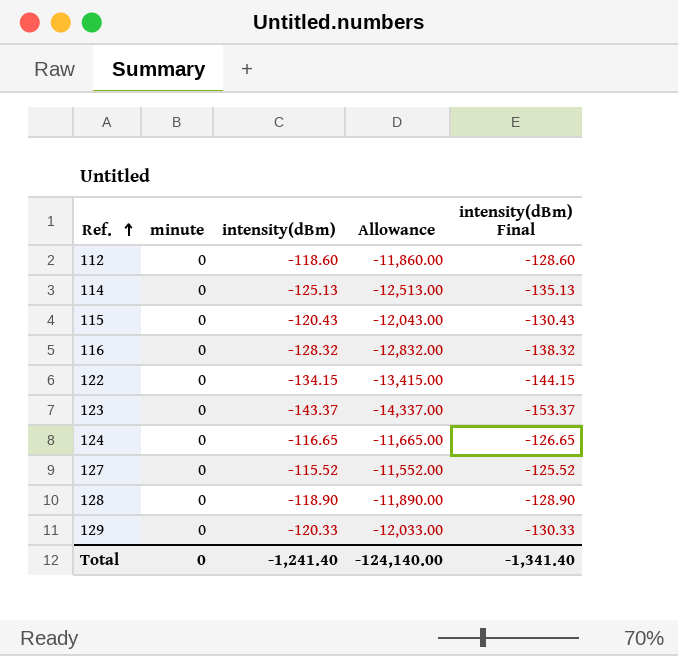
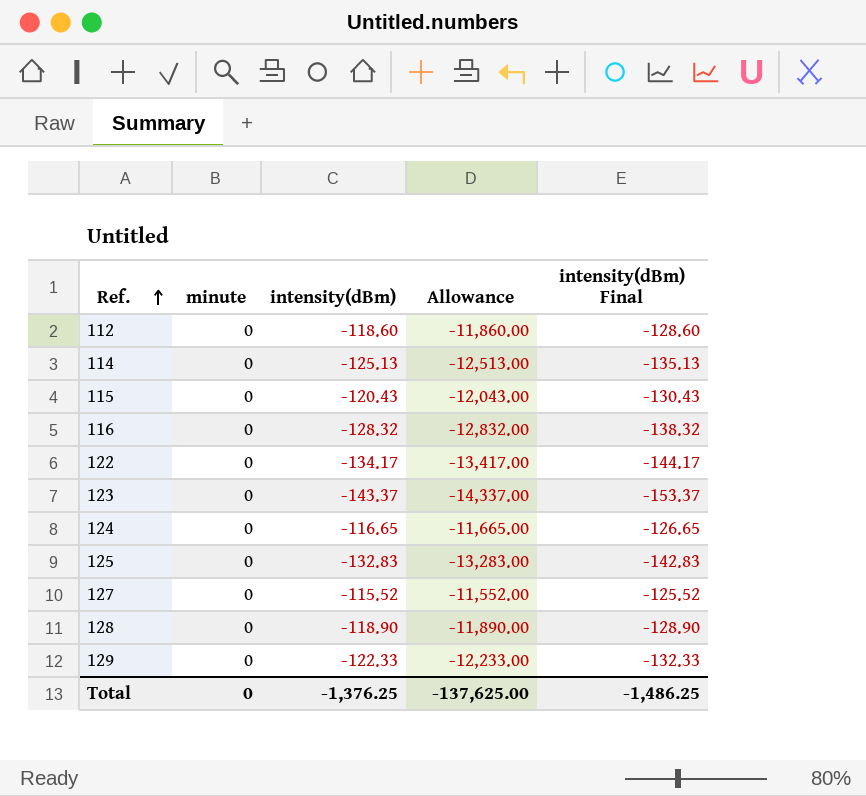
122 | intensity(dBm): -134.15 -> -134.17
122 | Allowance: -13,415.00 -> -13,417.00
122 | intensity(dBm) Final: -144.15 -> -144.17
row 125: none -> 0 | -132.83 | -13,283.00 | -142.83
129 | intensity(dBm): -120.33 -> -122.33
129 | Allowance: -12,033.00 -> -12,233.00
129 | intensity(dBm) Final: -130.33 -> -132.33
Total | intensity(dBm): -1,241.40 -> -1,376.25
Total | Allowance: -124,140.00 -> -137,625.00
Total | intensity(dBm) Final: -1,341.40 -> -1,486.25

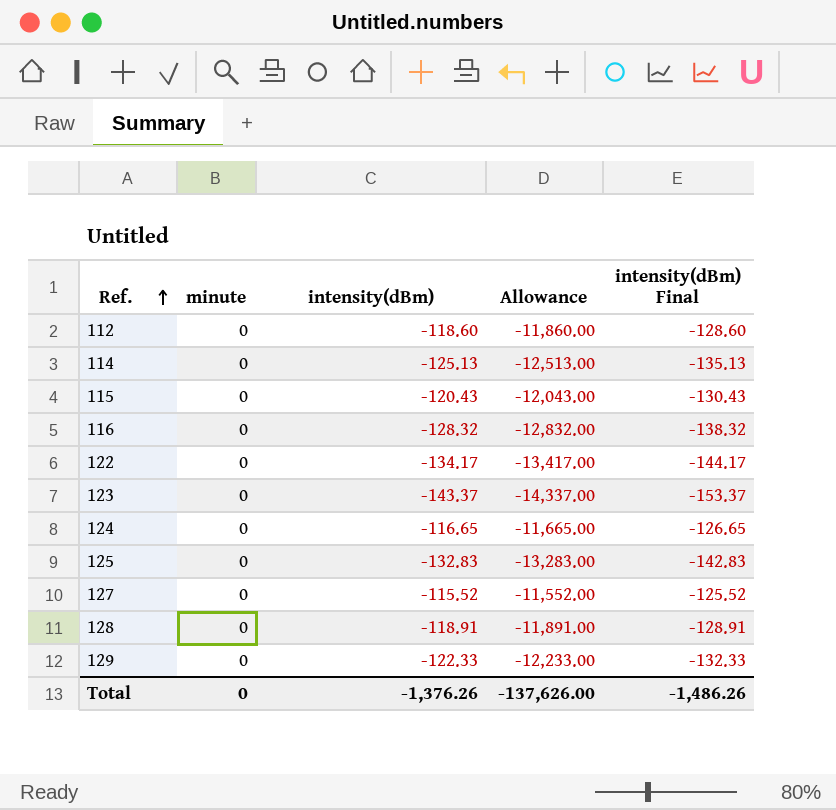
128 | intensity(dBm): -118.90 -> -118.91
128 | Allowance: -11,890.00 -> -11,891.00
128 | intensity(dBm) Final: -128.90 -> -128.91
Total | intensity(dBm): -1,376.25 -> -1,376.26
Total | Allowance: -137,625.00 -> -137,626.00
Total | intensity(dBm) Final: -1,486.25 -> -1,486.26

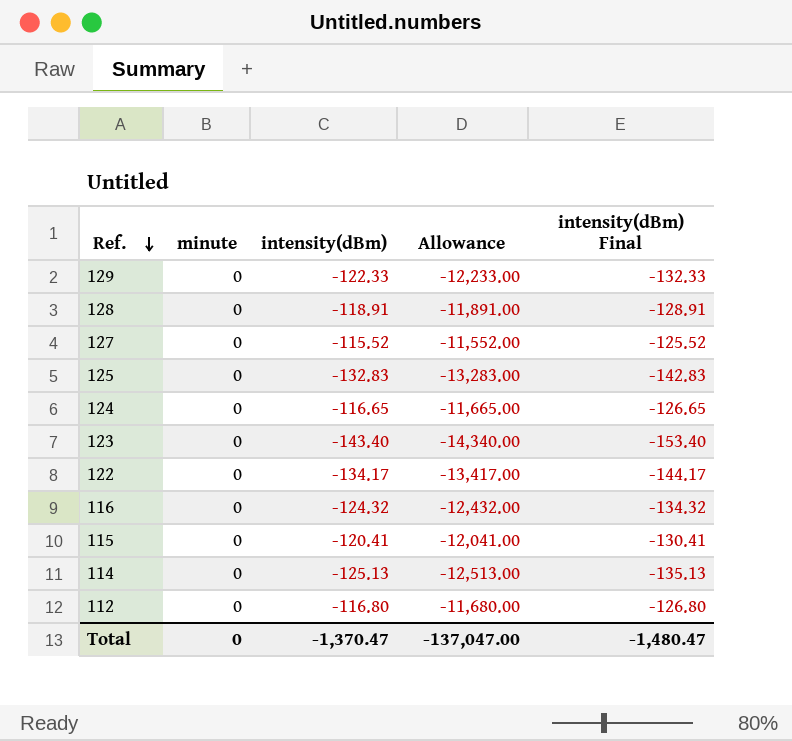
row order: Ref. ascending -> Ref. descending
123 | intensity(dBm): -143.37 -> -143.40
123 | Allowance: -14,337.00 -> -14,340.00
123 | intensity(dBm) Final: -153.37 -> -153.40
116 | intensity(dBm): -128.32 -> -124.32
116 | Allowance: -12,832.00 -> -12,432.00
116 | intensity(dBm) Final: -138.32 -> -134.32
115 | intensity(dBm): -120.43 -> -120.41
115 | Allowance: -12,043.00 -> -12,041.00
115 | intensity(dBm) Final: -130.43 -> -130.41
112 | intensity(dBm): -118.60 -> -116.80
112 | Allowance: -11,860.00 -> -11,680.00
112 | intensity(dBm) Final: -128.60 -> -126.80
Total | intensity(dBm): -1,376.26 -> -1,370.47
Total | Allowance: -137,626.00 -> -137,047.00
Total | intensity(dBm) Final: -1,486.26 -> -1,480.47

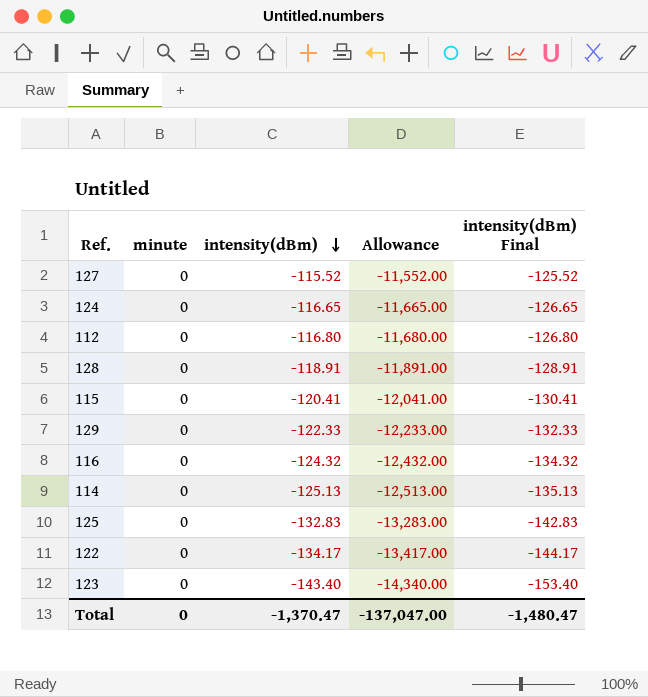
row order: Ref. descending -> intensity(dBm) descending

